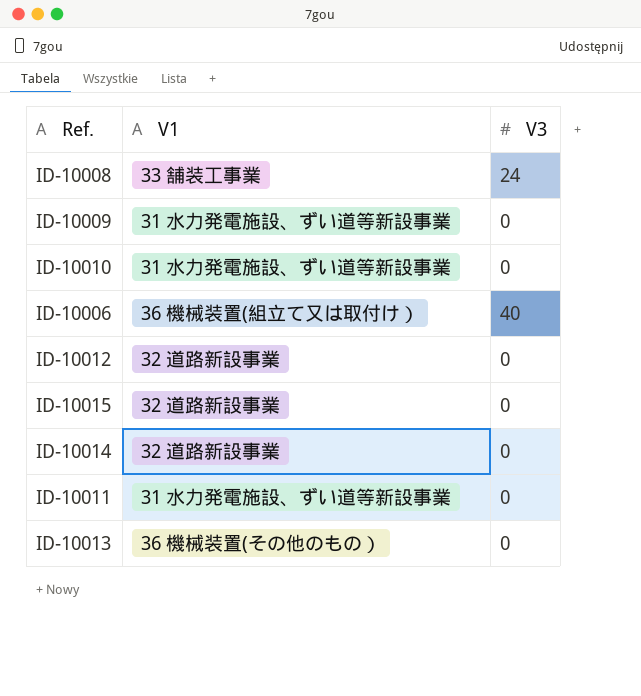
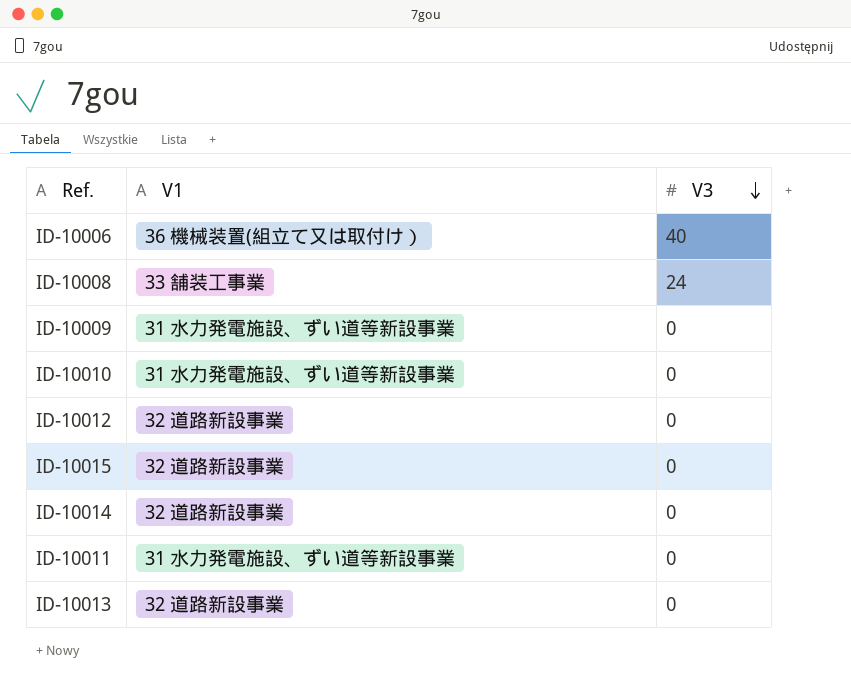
row order: none -> V3 descending
ID-10013 | V1: 36 機械装置(その他のもの） -> 32 道路新設事業

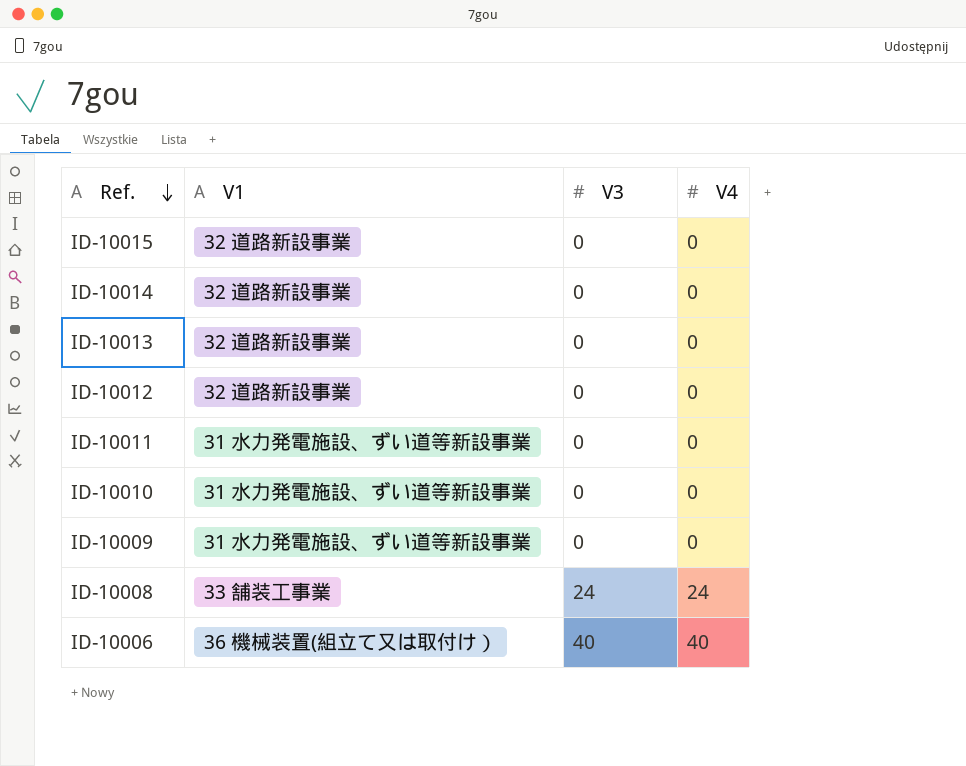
row order: V3 descending -> Ref. descending
column V4 | position: none -> 4

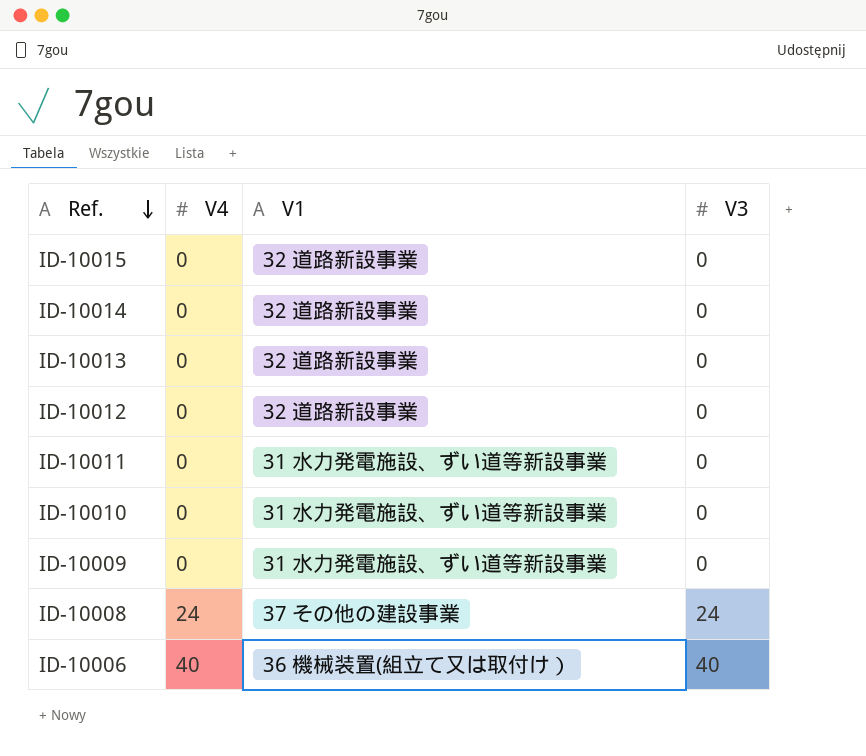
column V4 | position: 4 -> 2
ID-10008 | V1: 33 舗装工事業 -> 37 その他の建設事業

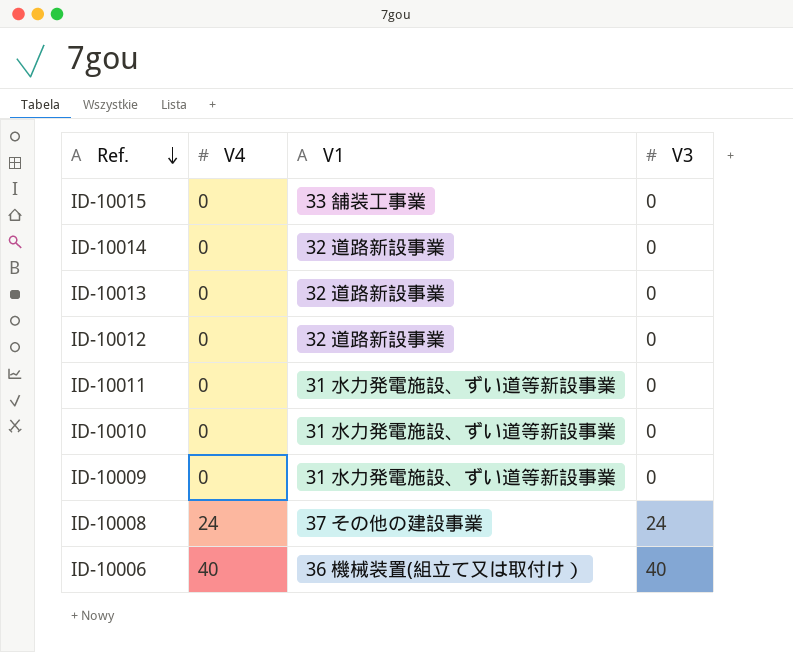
ID-10015 | V1: 32 道路新設事業 -> 33 舗装工事業

